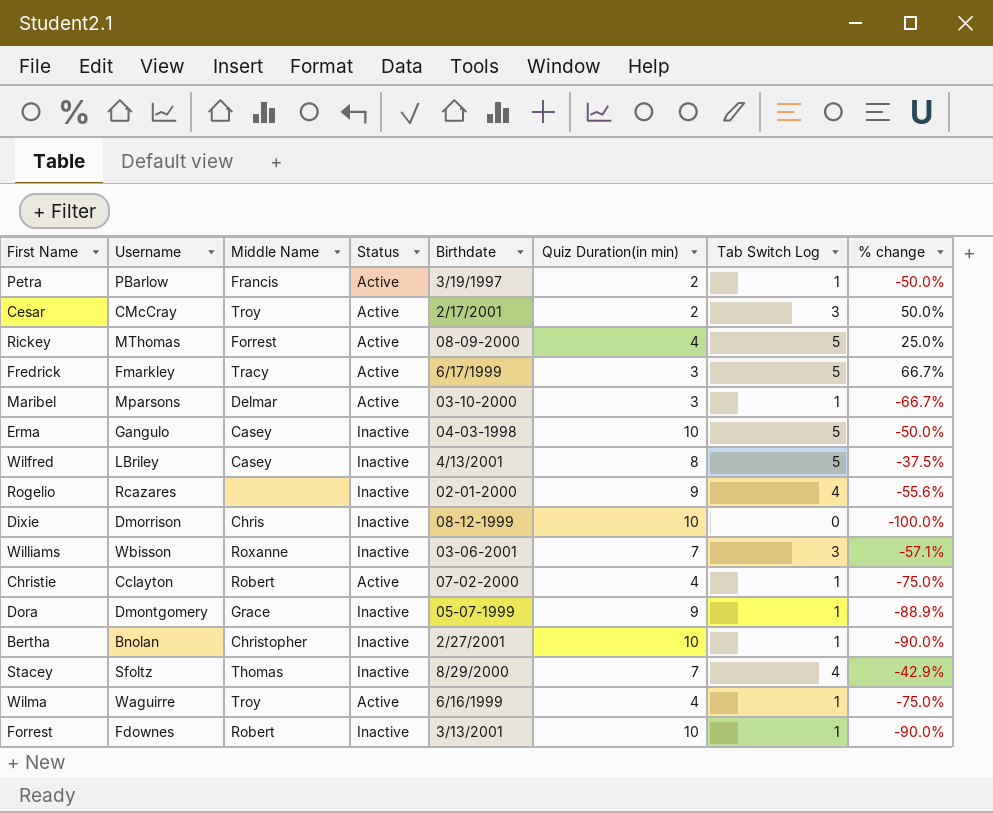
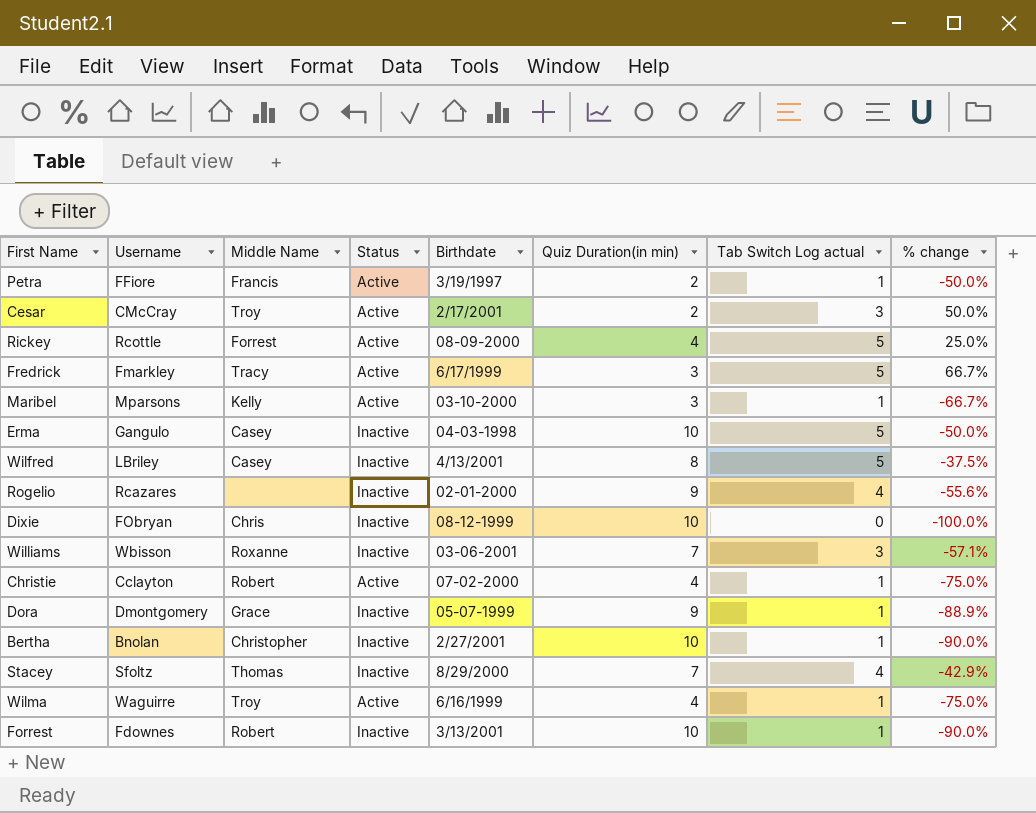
column name: Tab Switch Log -> Tab Switch Log actual
Petra | Username: PBarlow -> FFiore
Rickey | Username: MThomas -> Rcottle
Maribel | Middle Name: Delmar -> Kelly
Dixie | Username: Dmorrison -> FObryan

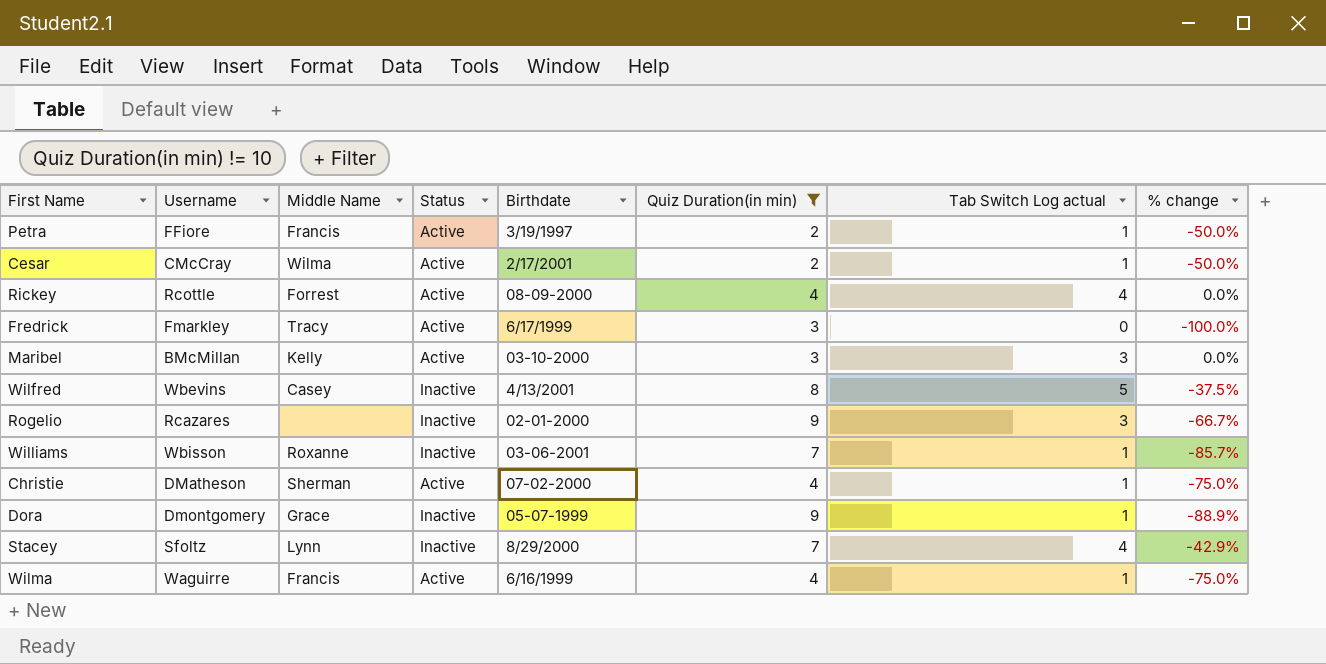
filter: none -> Quiz Duration(in min) != 10
Cesar | Middle Name: Troy -> Wilma
Cesar | Tab Switch Log actual: 3 -> 1
Cesar | % change: 50.0% -> -50.0%
Rickey | Tab Switch Log actual: 5 -> 4
Rickey | % change: 25.0% -> 0.0%
Fredrick | Tab Switch Log actual: 5 -> 0
Fredrick | % change: 66.7% -> -100.0%
Maribel | Username: Mparsons -> BMcMillan
Maribel | Tab Switch Log actual: 1 -> 3
Maribel | % change: -66.7% -> 0.0%
Wilfred | Username: LBriley -> Wbevins
Rogelio | Tab Switch Log actual: 4 -> 3
Rogelio | % change: -55.6% -> -66.7%
Williams | Tab Switch Log actual: 3 -> 1
Williams | % change: -57.1% -> -85.7%
Christie | Username: Cclayton -> DMatheson
Christie | Middle Name: Robert -> Sherman
Stacey | Middle Name: Thomas -> Lynn
Wilma | Middle Name: Troy -> Francis

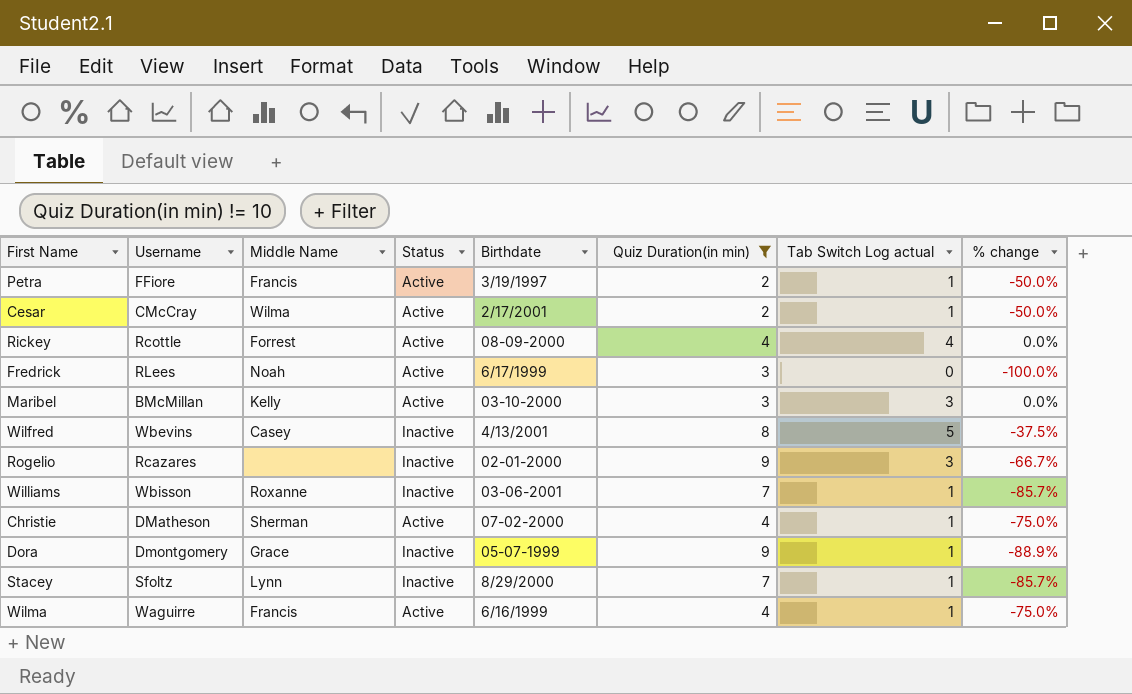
Fredrick | Username: Fmarkley -> RLees
Fredrick | Middle Name: Tracy -> Noah
Stacey | Tab Switch Log actual: 4 -> 1
Stacey | % change: -42.9% -> -85.7%

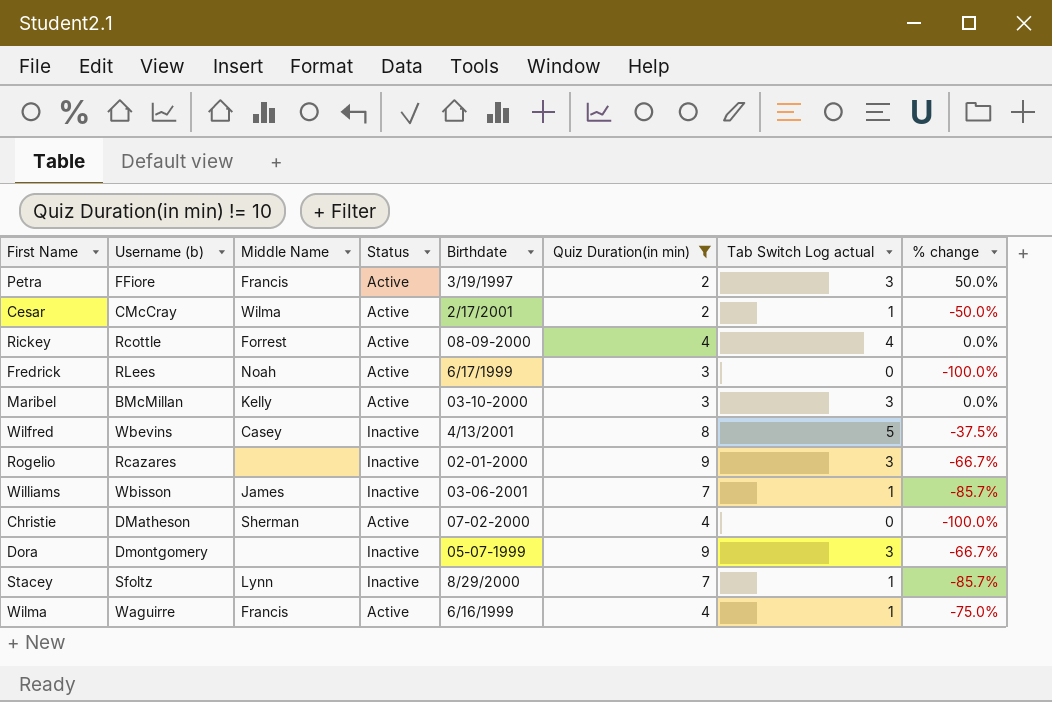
column name: Username -> Username (b)
Petra | Tab Switch Log actual: 1 -> 3
Petra | % change: -50.0% -> 50.0%
Williams | Middle Name: Roxanne -> James
Christie | Tab Switch Log actual: 1 -> 0
Christie | % change: -75.0% -> -100.0%
Dora | Middle Name: Grace -> none
Dora | Tab Switch Log actual: 1 -> 3
Dora | % change: -88.9% -> -66.7%

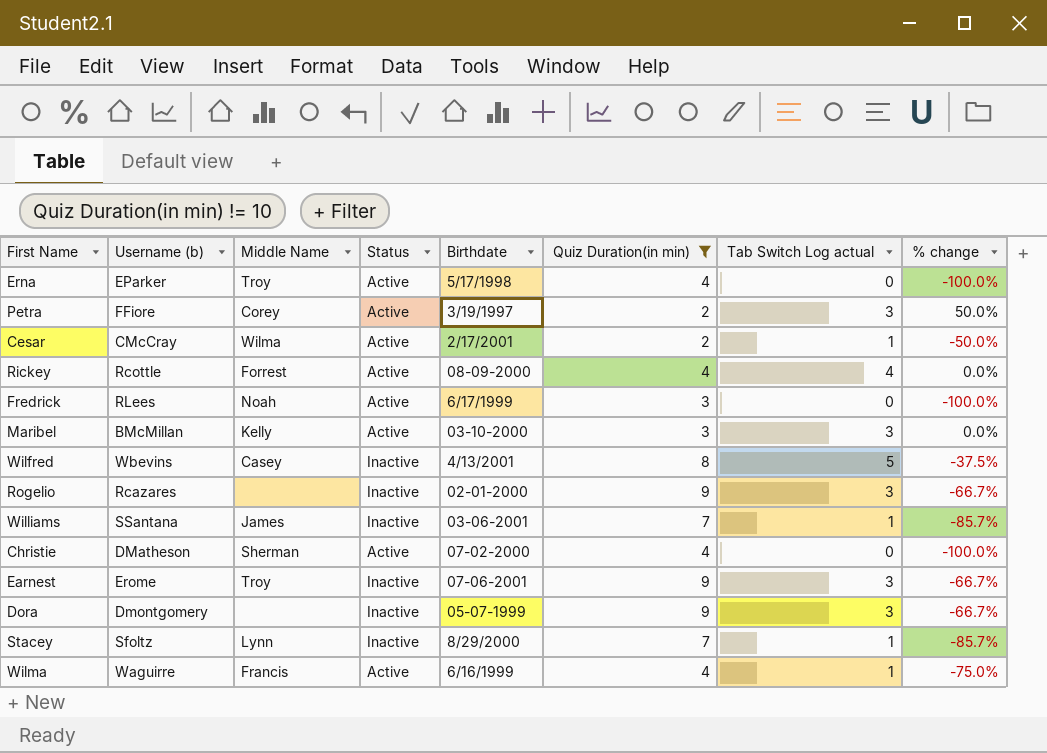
row Erna: none -> EParker | Troy | Active | 5/17/1998 | 4 | 0 | -100.0%
Petra | Middle Name: Francis -> Corey
Williams | Username (b): Wbisson -> SSantana
row Earnest: none -> Erome | Troy | Inactive | 07-06-2001 | 9 | 3 | -66.7%

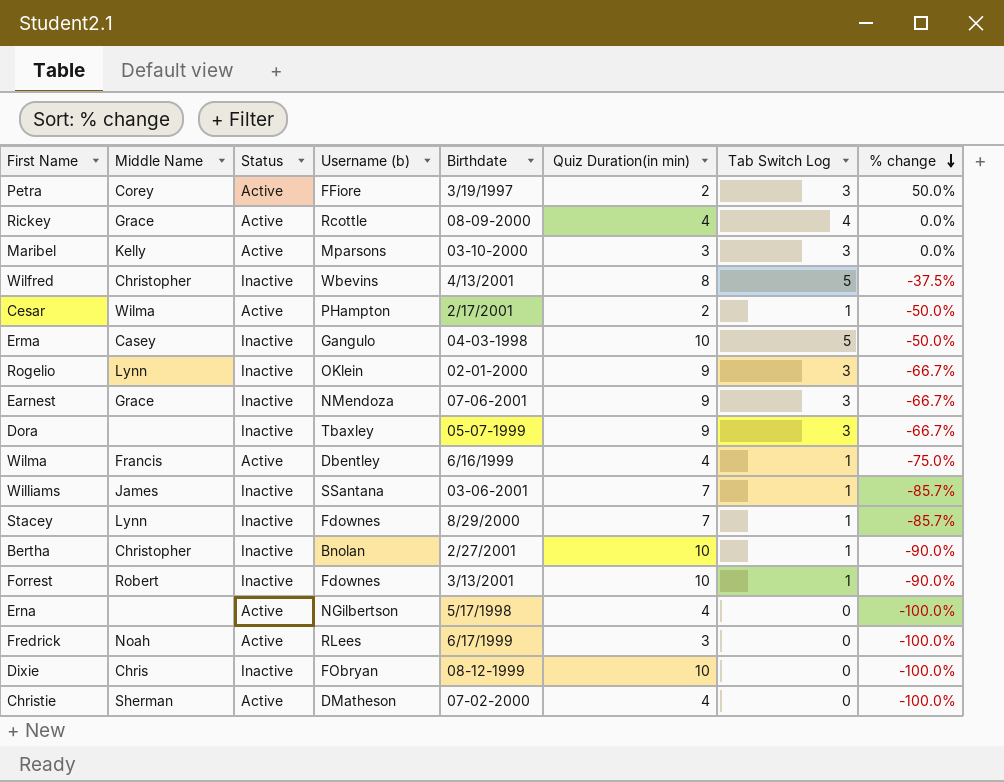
filter: Quiz Duration(in min) != 10 -> none
row order: none -> % change descending
column Username (b) | position: 2 -> 4
column name: Tab Switch Log actual -> Tab Switch Log
Rickey | Middle Name: Forrest -> Grace
Maribel | Username (b): BMcMillan -> Mparsons
Wilfred | Middle Name: Casey -> Christopher
Cesar | Username (b): CMcCray -> PHampton
Rogelio | Middle Name: none -> Lynn
Rogelio | Username (b): Rcazares -> OKlein
Earnest | Middle Name: Troy -> Grace
Earnest | Username (b): Erome -> NMendoza
Dora | Username (b): Dmontgomery -> Tbaxley
Wilma | Username (b): Waguirre -> Dbentley
Stacey | Username (b): Sfoltz -> Fdownes
Erna | Middle Name: Troy -> none
Erna | Username (b): EParker -> NGilbertson

